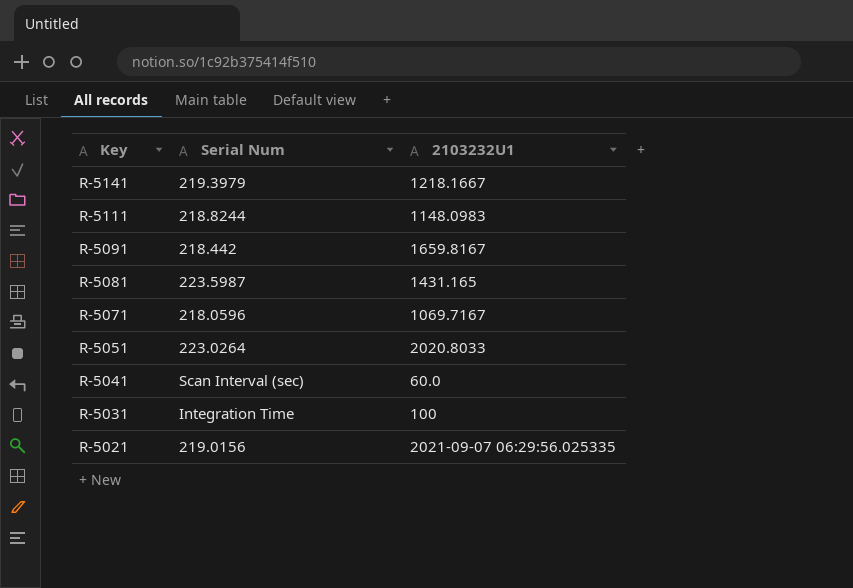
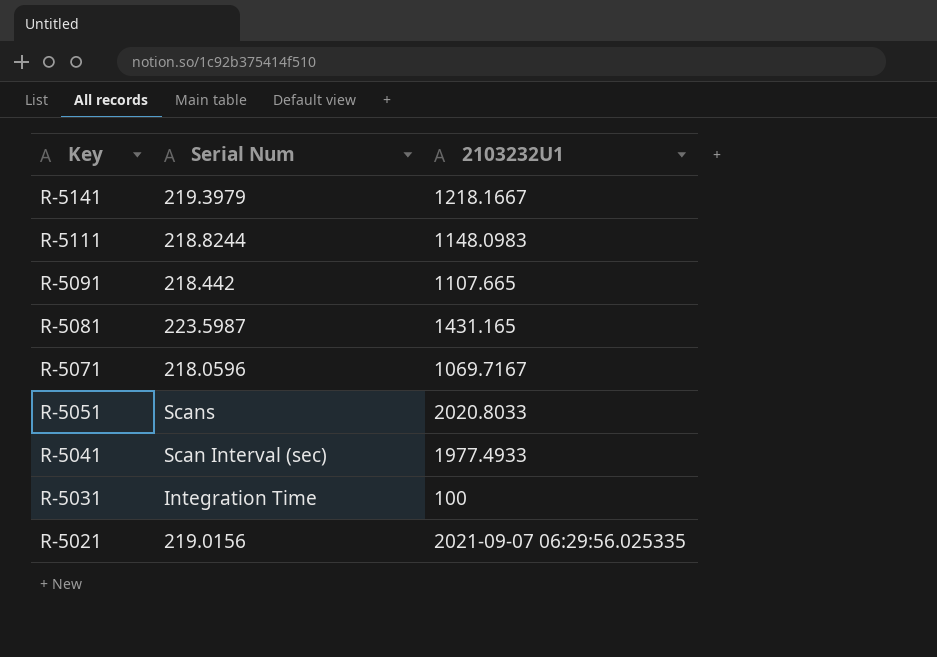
R-5091 | 2103232U1: 1659.8167 -> 1107.665
R-5051 | Serial Num: 223.0264 -> Scans
R-5041 | 2103232U1: 60.0 -> 1977.4933

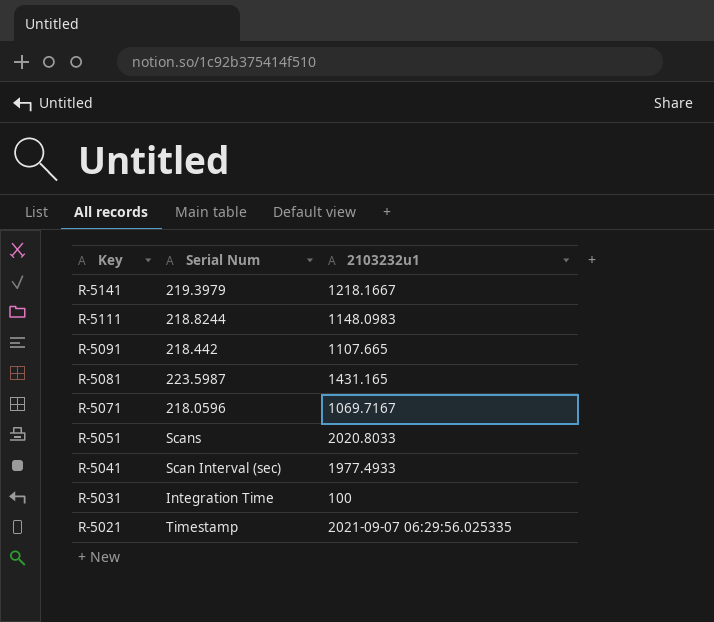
column name: 2103232U1 -> 2103232u1
R-5021 | Serial Num: 219.0156 -> Timestamp

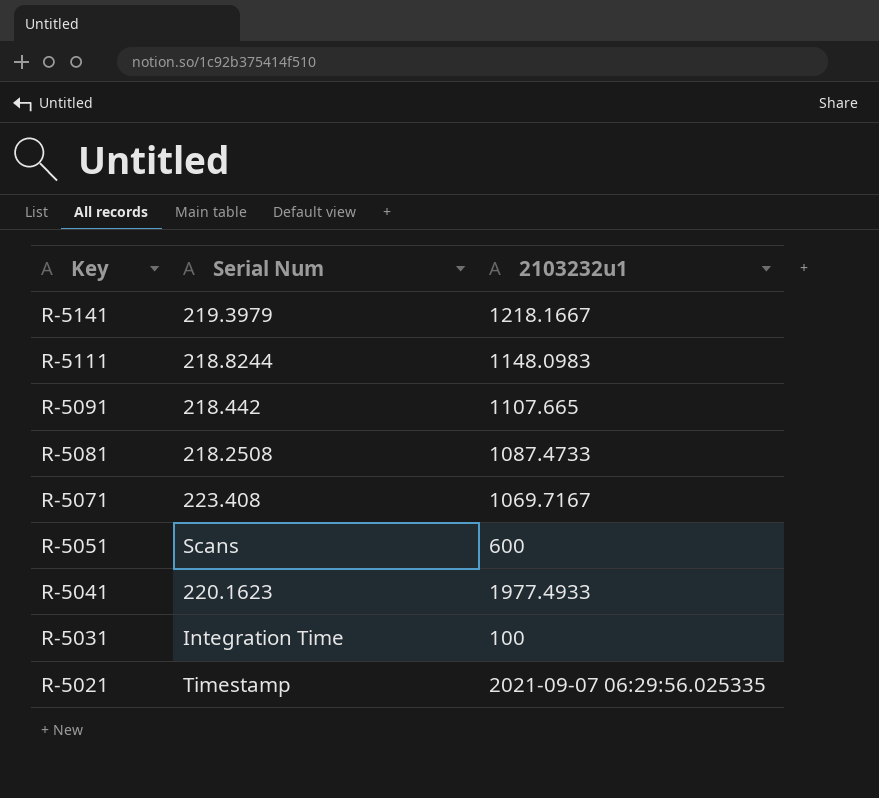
R-5081 | Serial Num: 223.5987 -> 218.2508
R-5081 | 2103232u1: 1431.165 -> 1087.4733
R-5071 | Serial Num: 218.0596 -> 223.408
R-5051 | 2103232u1: 2020.8033 -> 600
R-5041 | Serial Num: Scan Interval (sec) -> 220.1623

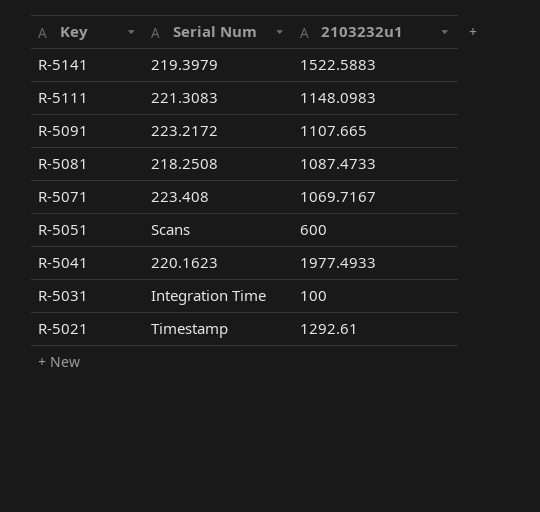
R-5141 | 2103232u1: 1218.1667 -> 1522.5883
R-5111 | Serial Num: 218.8244 -> 221.3083
R-5091 | Serial Num: 218.442 -> 223.2172
R-5021 | 2103232u1: 2021-09-07 06:29:56.025335 -> 1292.61

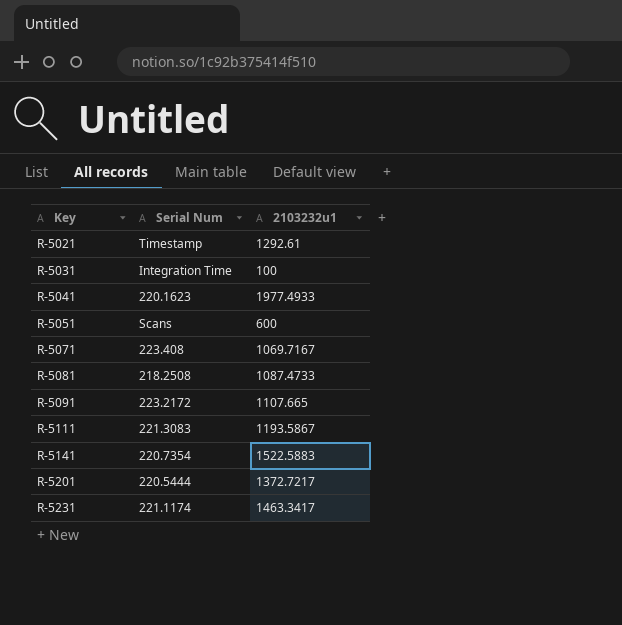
row order: Key descending -> Key ascending
R-5111 | 2103232u1: 1148.0983 -> 1193.5867
R-5141 | Serial Num: 219.3979 -> 220.7354
row R-5201: none -> 220.5444 | 1372.7217
row R-5231: none -> 221.1174 | 1463.3417

